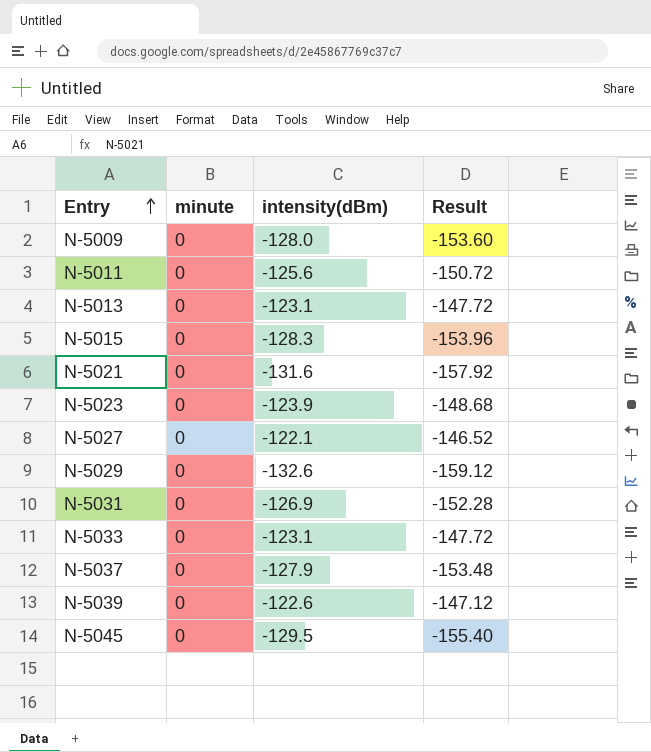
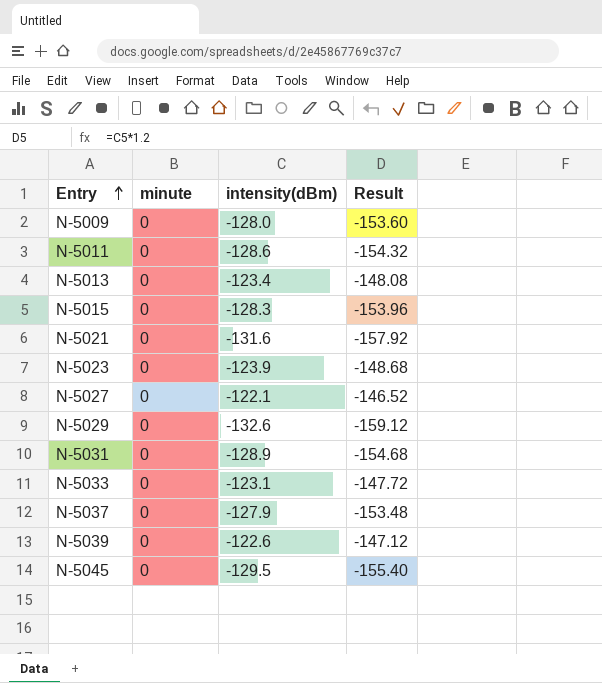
N-5011 | intensity(dBm): -125.6 -> -128.6
N-5011 | Result: -150.72 -> -154.32
N-5013 | intensity(dBm): -123.1 -> -123.4
N-5013 | Result: -147.72 -> -148.08
N-5031 | intensity(dBm): -126.9 -> -128.9
N-5031 | Result: -152.28 -> -154.68

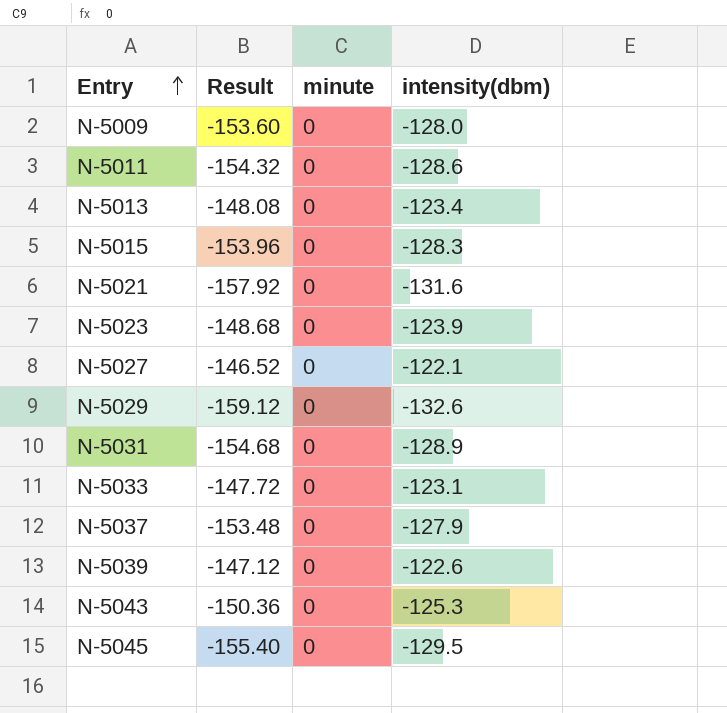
column Result | position: 4 -> 2
column name: intensity(dBm) -> intensity(dbm)
row N-5043: none -> -150.36 | 0 | -125.3

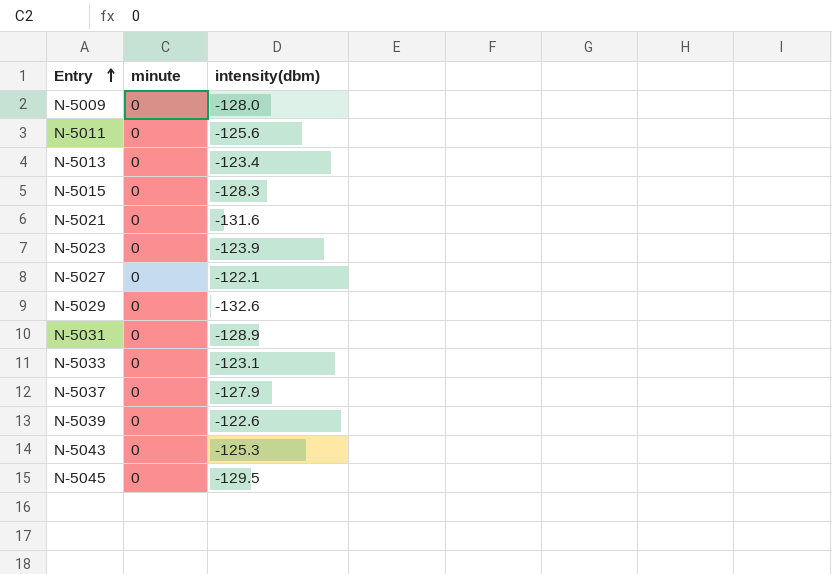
column Result | formula: [intensity(dbm)] * 1.2 -> none
N-5011 | intensity(dbm): -128.6 -> -125.6

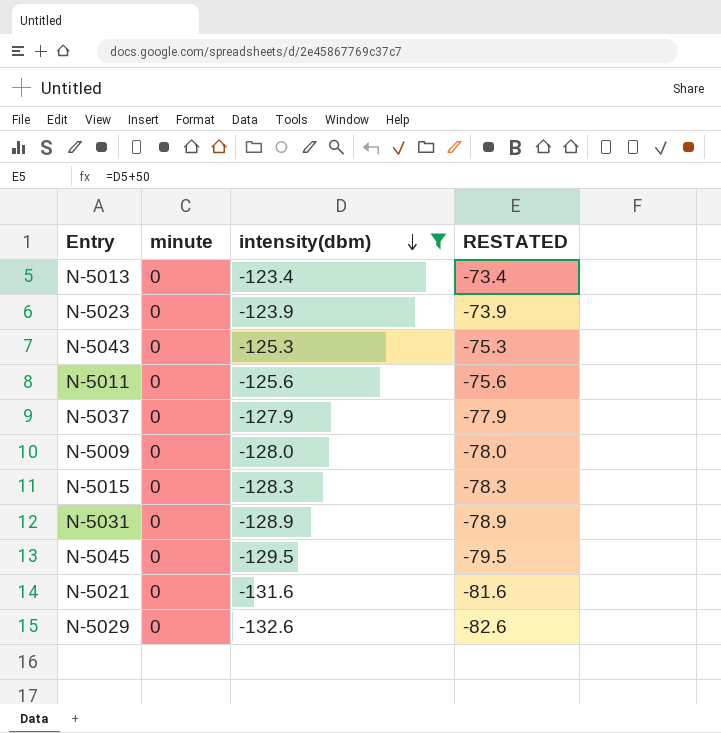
filter: none -> intensity(dbm) <= -123.4
row order: Entry ascending -> intensity(dbm) descending
column RESTATED | formula: none -> [intensity(dbm)] + 50

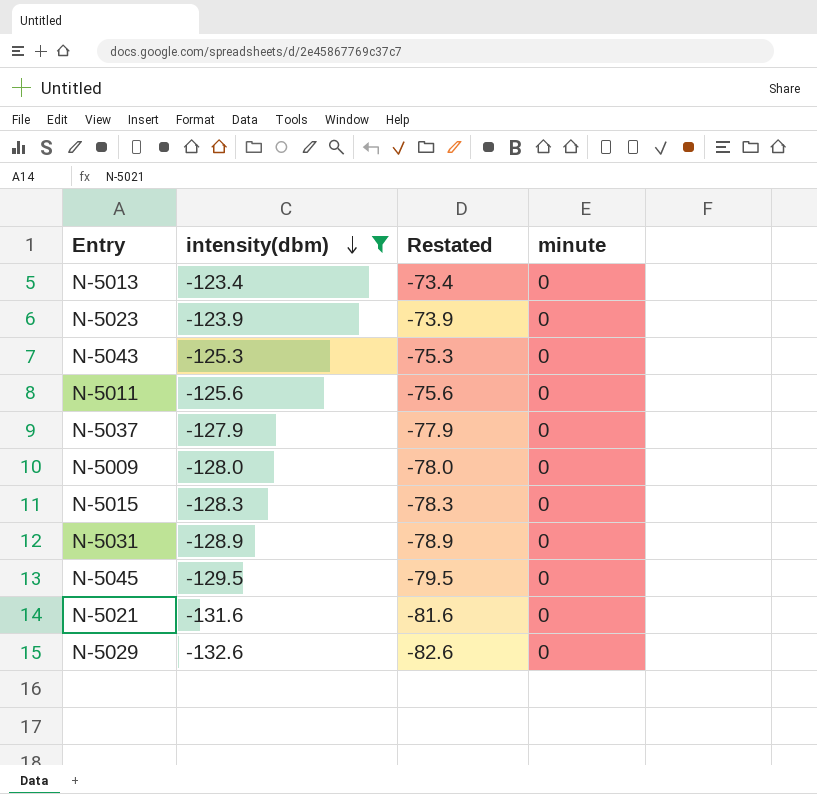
column name: RESTATED -> Restated
column minute | position: 2 -> 4

